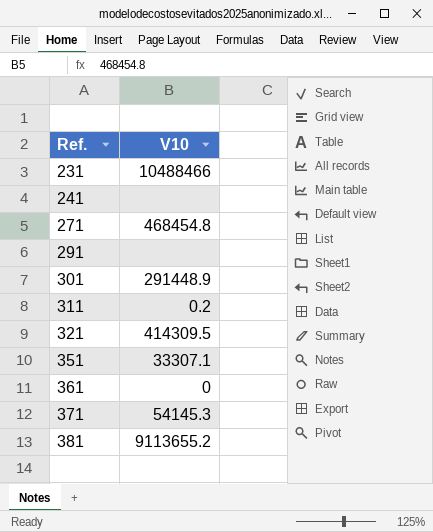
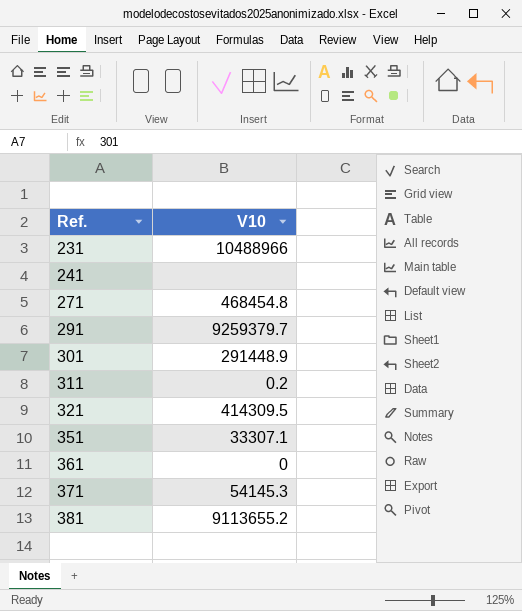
231 | V10: 10488466 -> 10488966
291 | V10: none -> 9259379.7

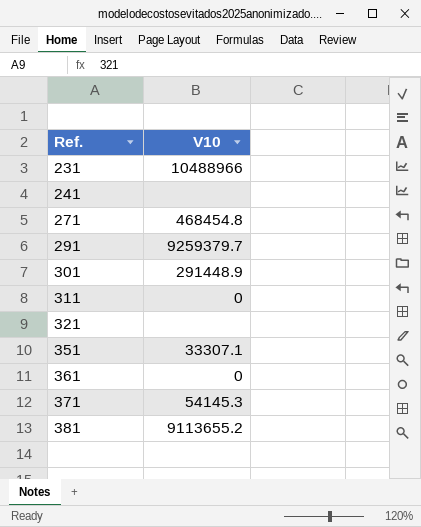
311 | V10: 0.2 -> 0
321 | V10: 414309.5 -> none

